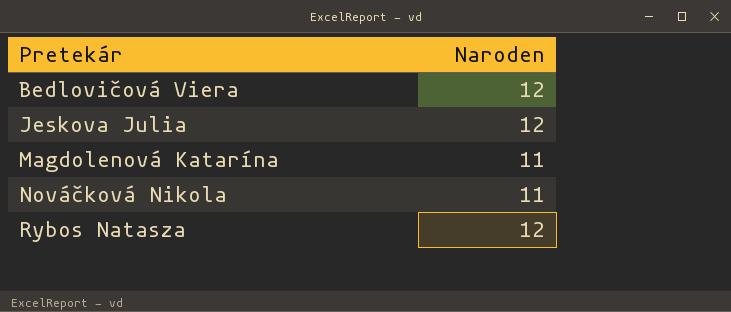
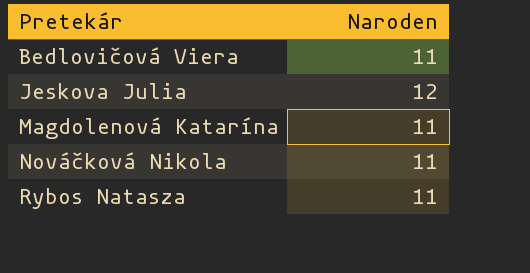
Bedlovičová Viera | Naroden: 12 -> 11
Rybos Natasza | Naroden: 12 -> 11

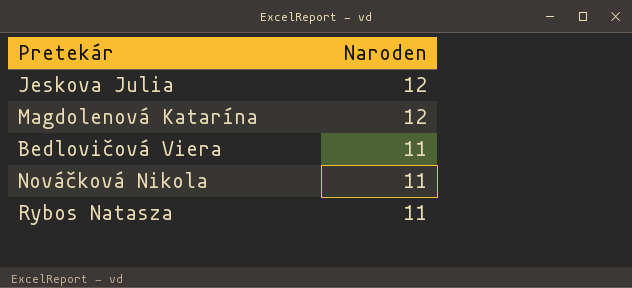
row order: Pretekár ascending -> Naroden descending
Magdolenová Katarína | Naroden: 11 -> 12

